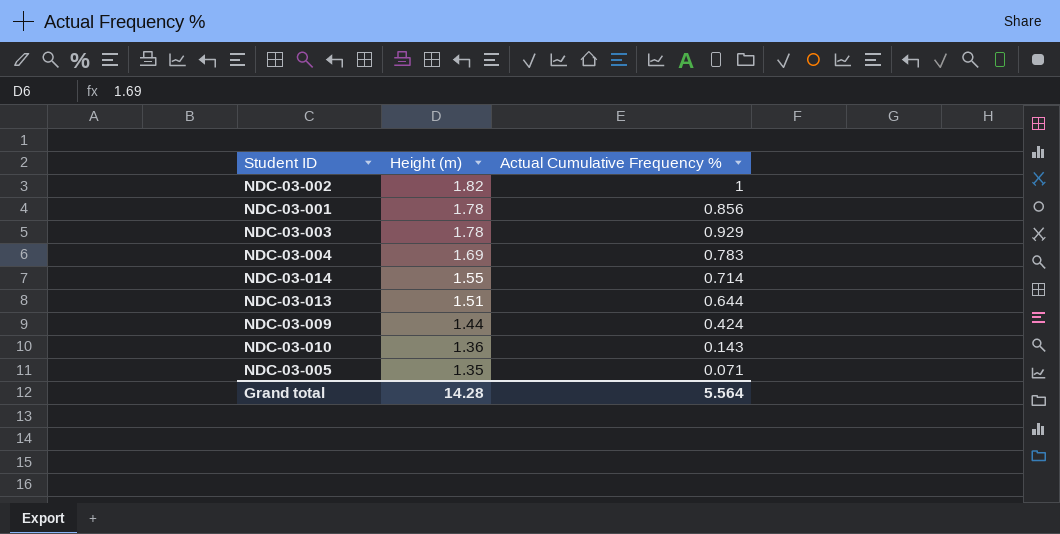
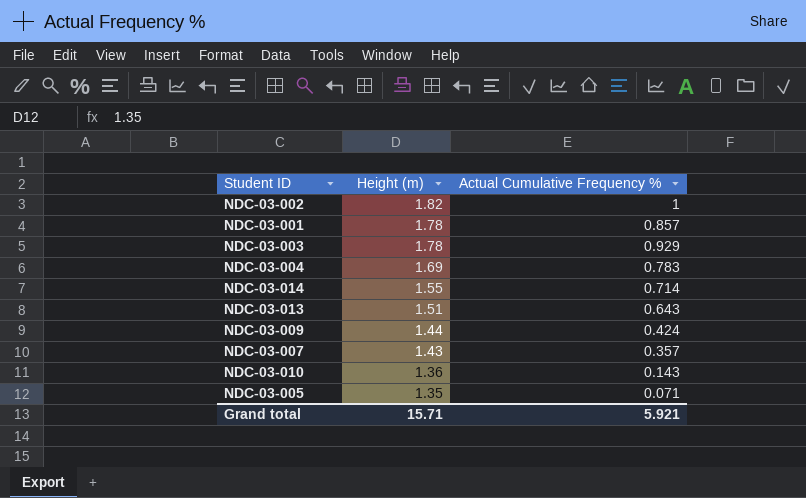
NDC-03-001 | Actual Cumulative Frequency %: 0.856 -> 0.857
NDC-03-013 | Actual Cumulative Frequency %: 0.644 -> 0.643
row NDC-03-007: none -> 1.43 | 0.357
Grand total | Height (m): 14.28 -> 15.71
Grand total | Actual Cumulative Frequency %: 5.564 -> 5.921

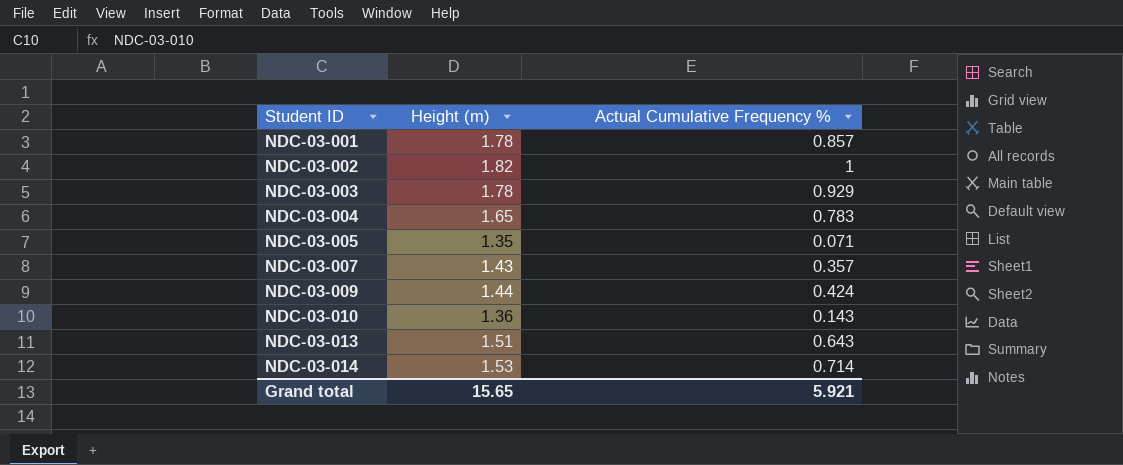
row order: Height (m) descending -> Student ID ascending
NDC-03-004 | Height (m): 1.69 -> 1.65
NDC-03-014 | Height (m): 1.55 -> 1.53
Grand total | Height (m): 15.71 -> 15.65

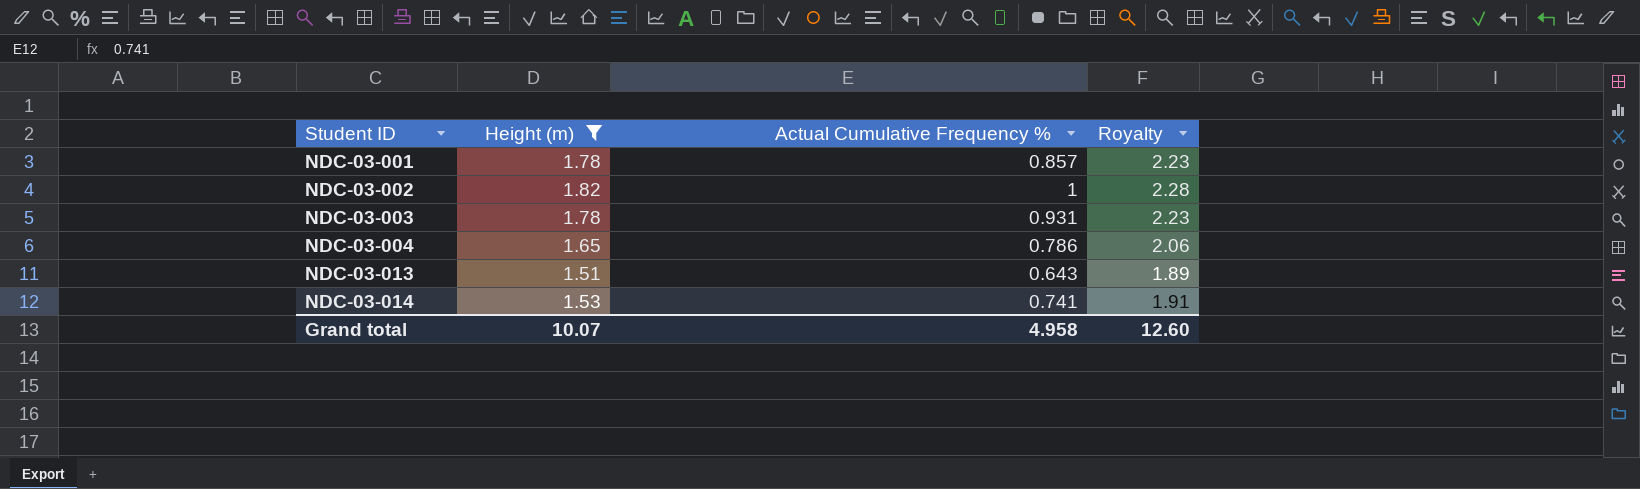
filter: none -> Height (m) >= 1.51
column Royalty | formula: none -> [Height (m)] * 1.25
NDC-03-003 | Actual Cumulative Frequency %: 0.929 -> 0.931
NDC-03-004 | Actual Cumulative Frequency %: 0.783 -> 0.786
NDC-03-014 | Actual Cumulative Frequency %: 0.714 -> 0.741
Grand total | Height (m): 15.65 -> 10.07
Grand total | Actual Cumulative Frequency %: 5.921 -> 4.958

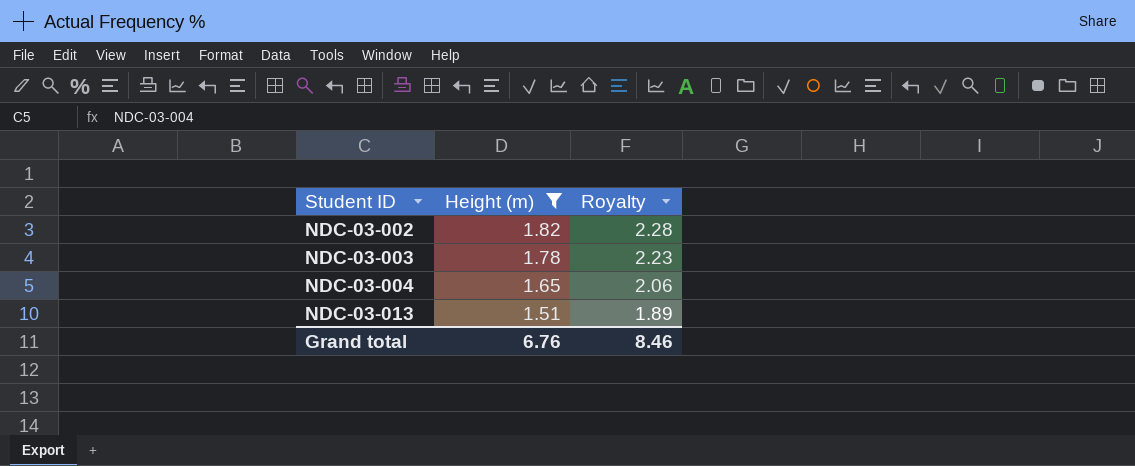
column Actual Cumulative Frequency % | position: 3 -> none
row NDC-03-001: 1.78 | 0.857 | 2.23 -> none
row NDC-03-014: 1.53 | 0.741 | 1.91 -> none
Grand total | Height (m): 10.07 -> 6.76
Grand total | Royalty: 12.60 -> 8.46

